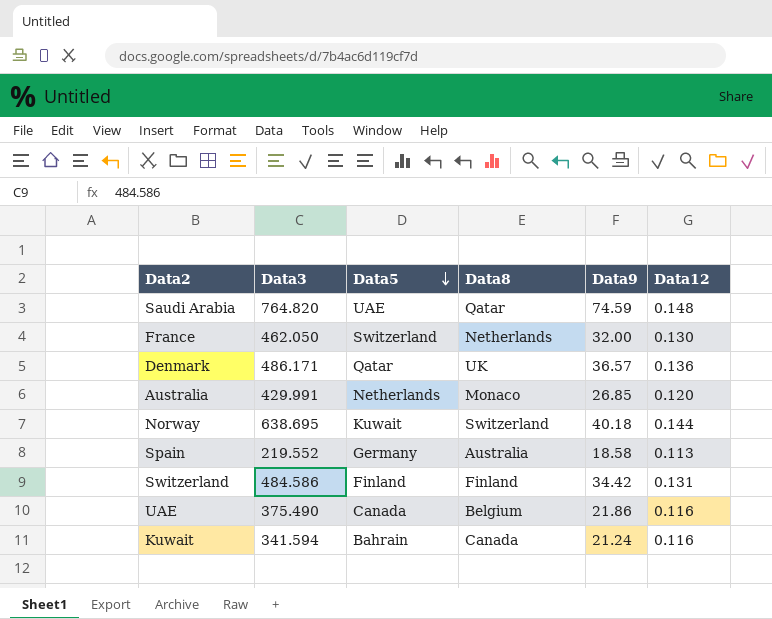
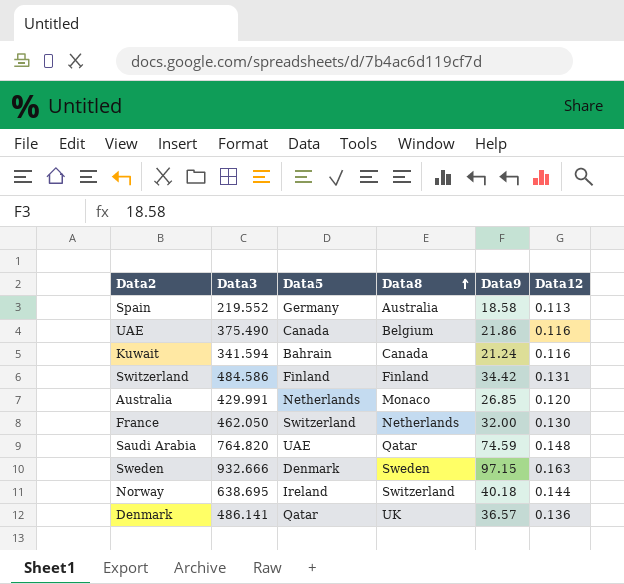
row order: Data5 descending -> Data8 ascending
row Sweden: none -> 932.666 | Denmark | Sweden | 97.15 | 0.163
Norway | Data5: Kuwait -> Ireland
Denmark | Data3: 486.171 -> 486.141

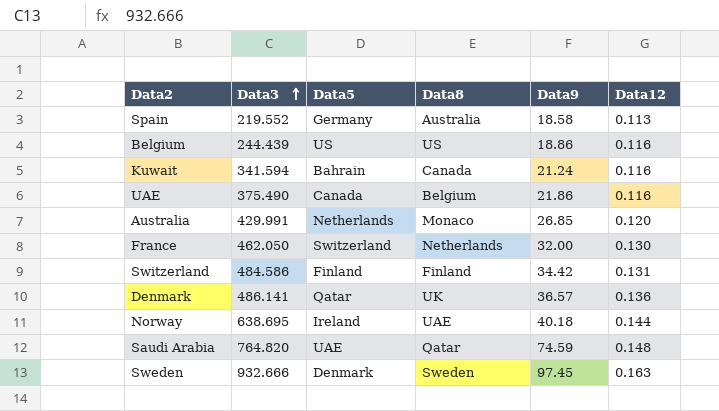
row order: Data8 ascending -> Data3 ascending
row Belgium: none -> 244.439 | US | US | 18.86 | 0.116
Norway | Data8: Switzerland -> UAE
Sweden | Data9: 97.15 -> 97.45

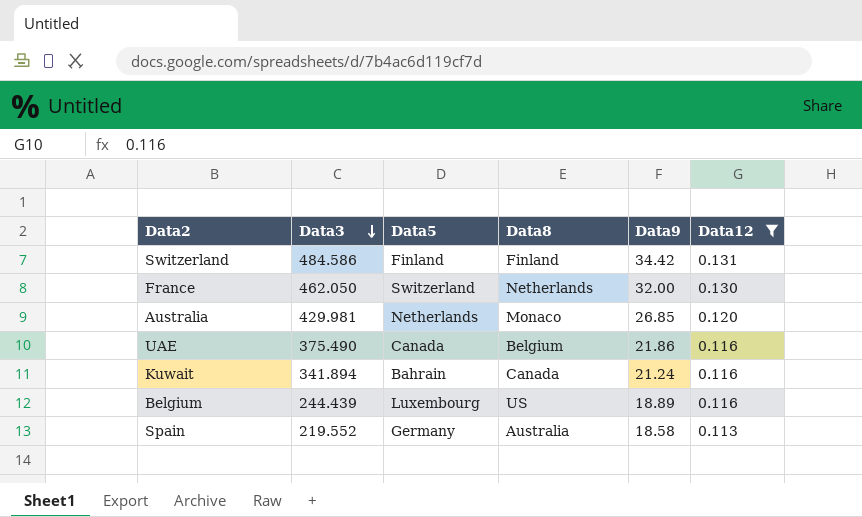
filter: none -> Data12 <= 0.131
row order: Data3 ascending -> Data3 descending
Australia | Data3: 429.991 -> 429.981
Kuwait | Data3: 341.594 -> 341.894
Belgium | Data5: US -> Luxembourg
Belgium | Data9: 18.86 -> 18.89

